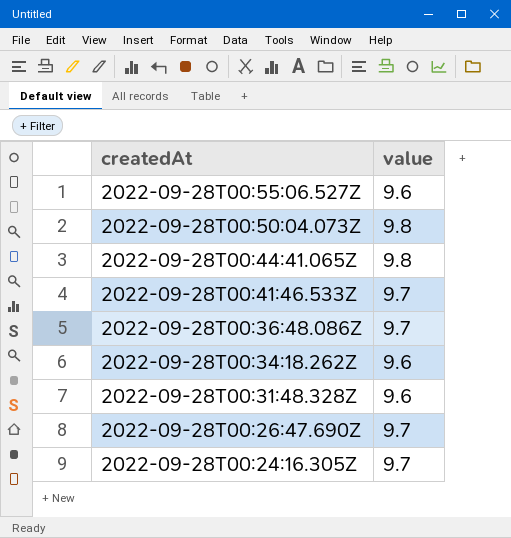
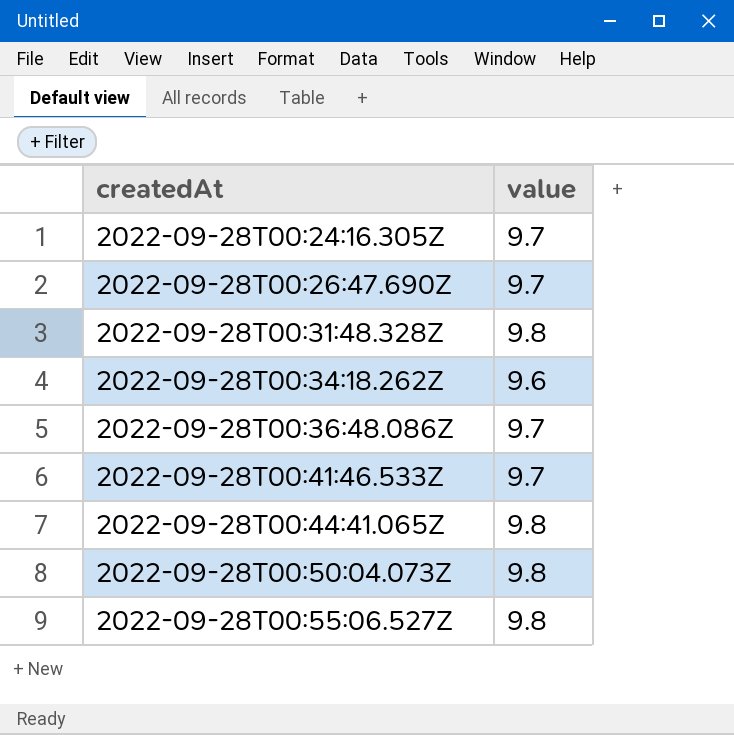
row order: createdAt descending -> createdAt ascending
2022-09-28T00:31:48.328Z | value: 9.6 -> 9.8
2022-09-28T00:55:06.527Z | value: 9.6 -> 9.8

